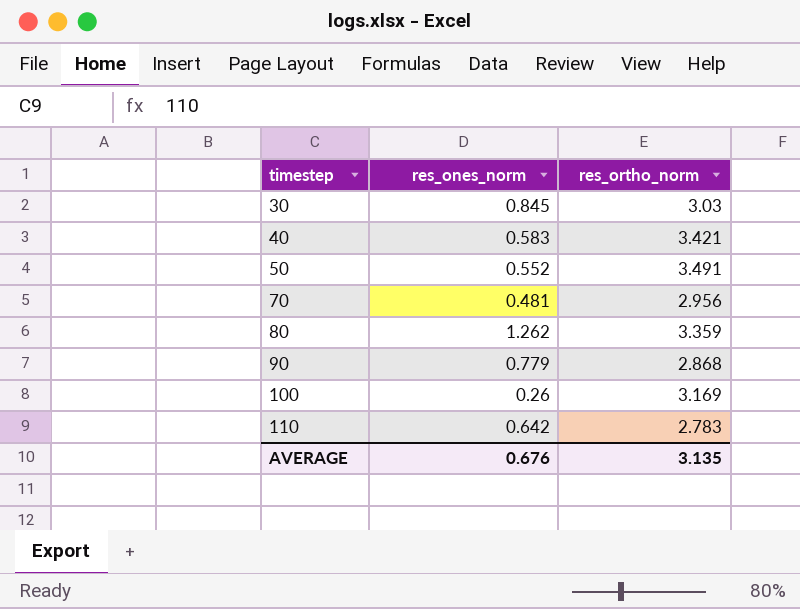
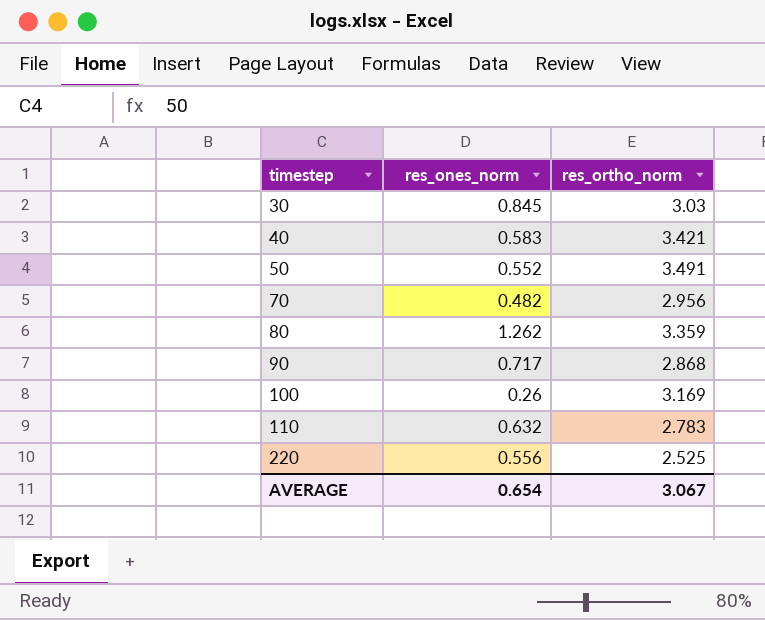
70 | res_ones_norm: 0.481 -> 0.482
90 | res_ones_norm: 0.779 -> 0.717
110 | res_ones_norm: 0.642 -> 0.632
row 220: none -> 0.556 | 2.525
AVERAGE | res_ones_norm: 0.676 -> 0.654
AVERAGE | res_ortho_norm: 3.135 -> 3.067

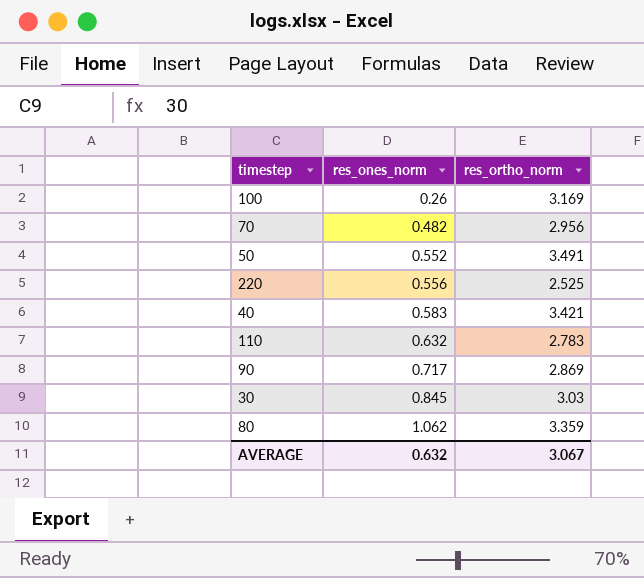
row order: timestep ascending -> res_ones_norm ascending
90 | res_ortho_norm: 2.868 -> 2.869
80 | res_ones_norm: 1.262 -> 1.062
AVERAGE | res_ones_norm: 0.654 -> 0.632

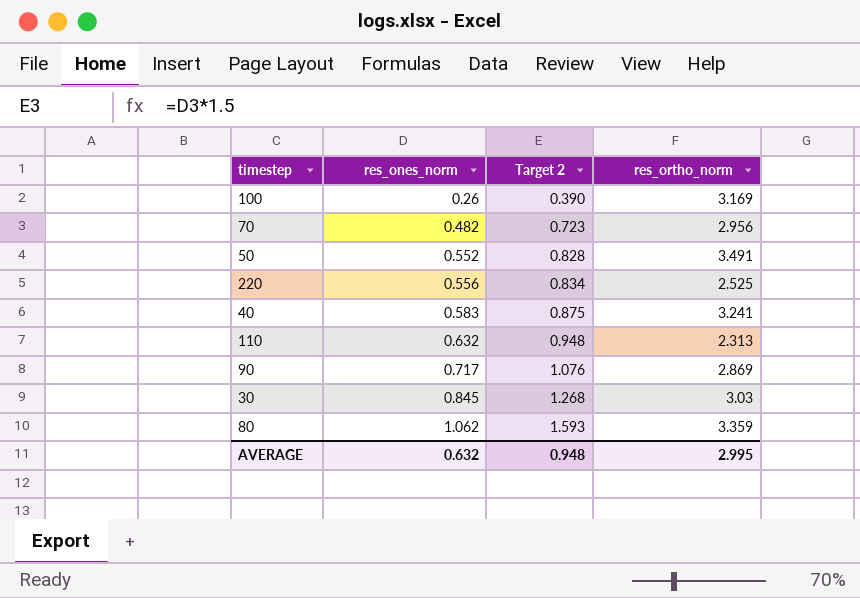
column Target 2 | formula: none -> [res_ones_norm] * 1.5
40 | res_ortho_norm: 3.421 -> 3.241
110 | res_ortho_norm: 2.783 -> 2.313
AVERAGE | res_ortho_norm: 3.067 -> 2.995

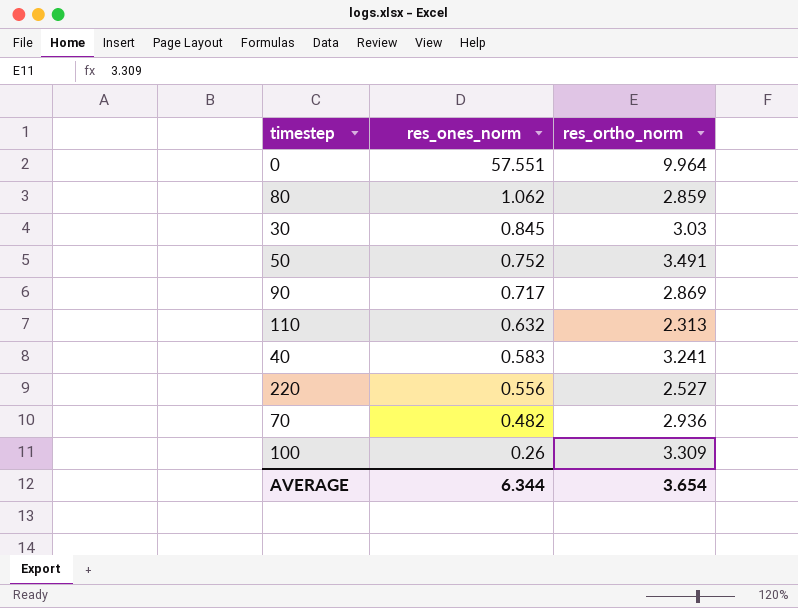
row order: res_ones_norm ascending -> res_ones_norm descending
column Target 2 | formula: [res_ones_norm] * 1.5 -> none
row 0: none -> 57.551 | 9.964
80 | res_ortho_norm: 3.359 -> 2.859
50 | res_ones_norm: 0.552 -> 0.752
220 | res_ortho_norm: 2.525 -> 2.527
70 | res_ortho_norm: 2.956 -> 2.936
100 | res_ortho_norm: 3.169 -> 3.309
AVERAGE | res_ones_norm: 0.632 -> 6.344
AVERAGE | res_ortho_norm: 2.995 -> 3.654

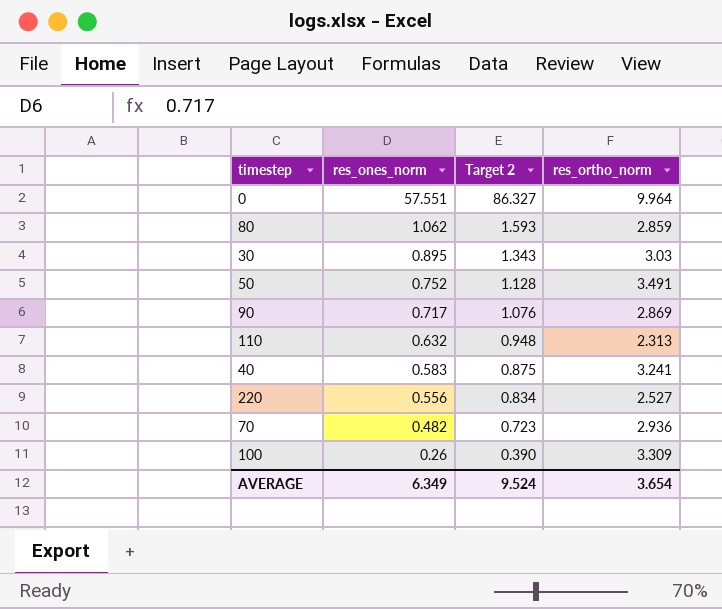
column Target 2 | formula: none -> [res_ones_norm] * 1.5
30 | res_ones_norm: 0.845 -> 0.895
AVERAGE | res_ones_norm: 6.344 -> 6.349

